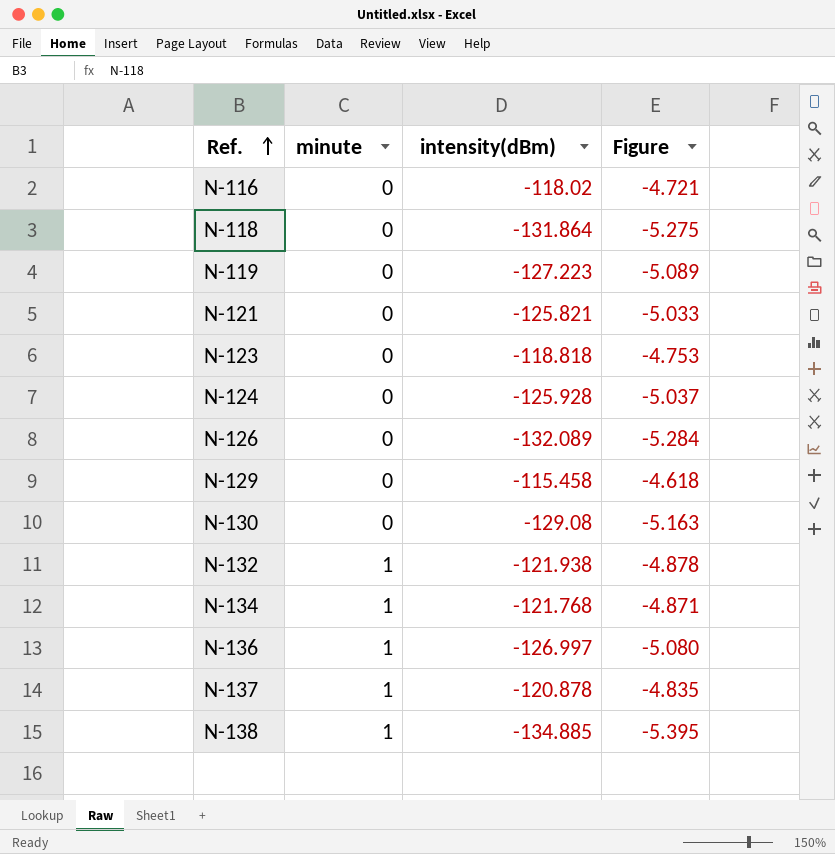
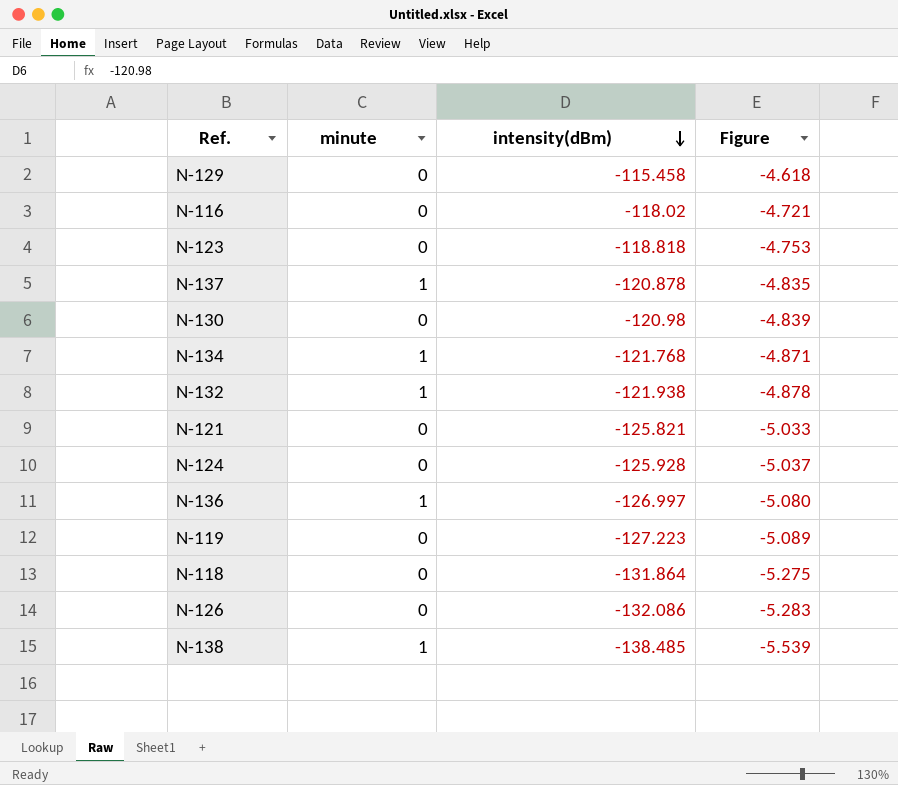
row order: Ref. ascending -> intensity(dBm) descending
N-130 | intensity(dBm): -129.08 -> -120.98
N-130 | Figure: -5.163 -> -4.839
N-126 | intensity(dBm): -132.089 -> -132.086
N-126 | Figure: -5.284 -> -5.283
N-138 | intensity(dBm): -134.885 -> -138.485
N-138 | Figure: -5.395 -> -5.539

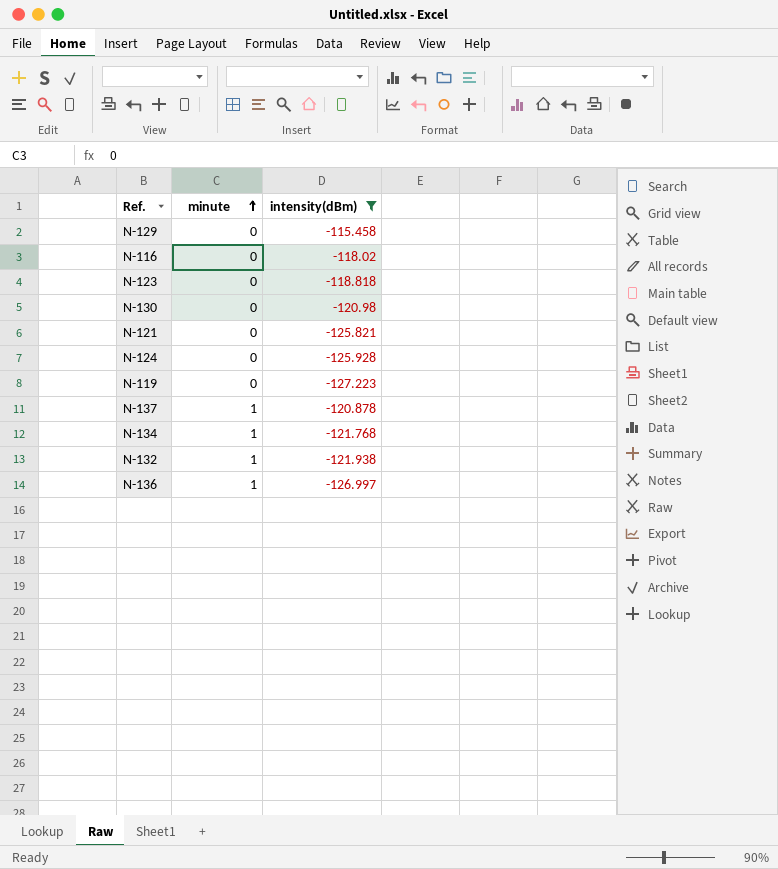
filter: none -> intensity(dBm) >= -127.223
row order: intensity(dBm) descending -> minute ascending
column Figure | formula: [intensity(dBm)] * 0.04 -> none

